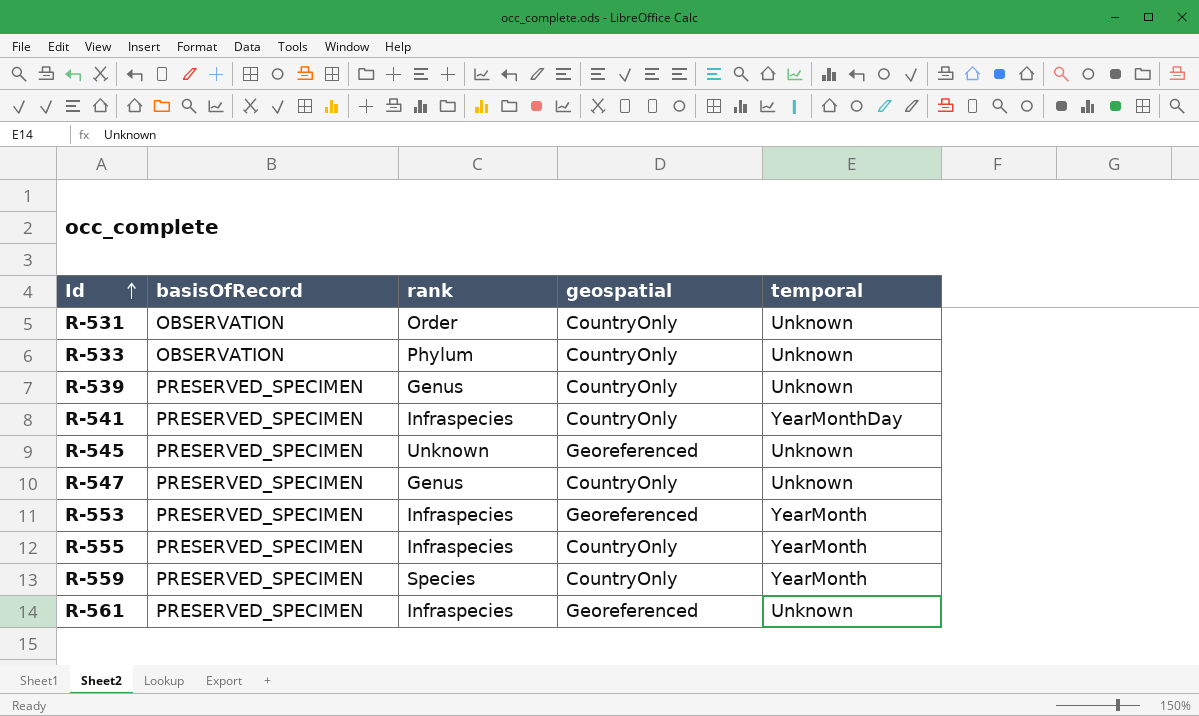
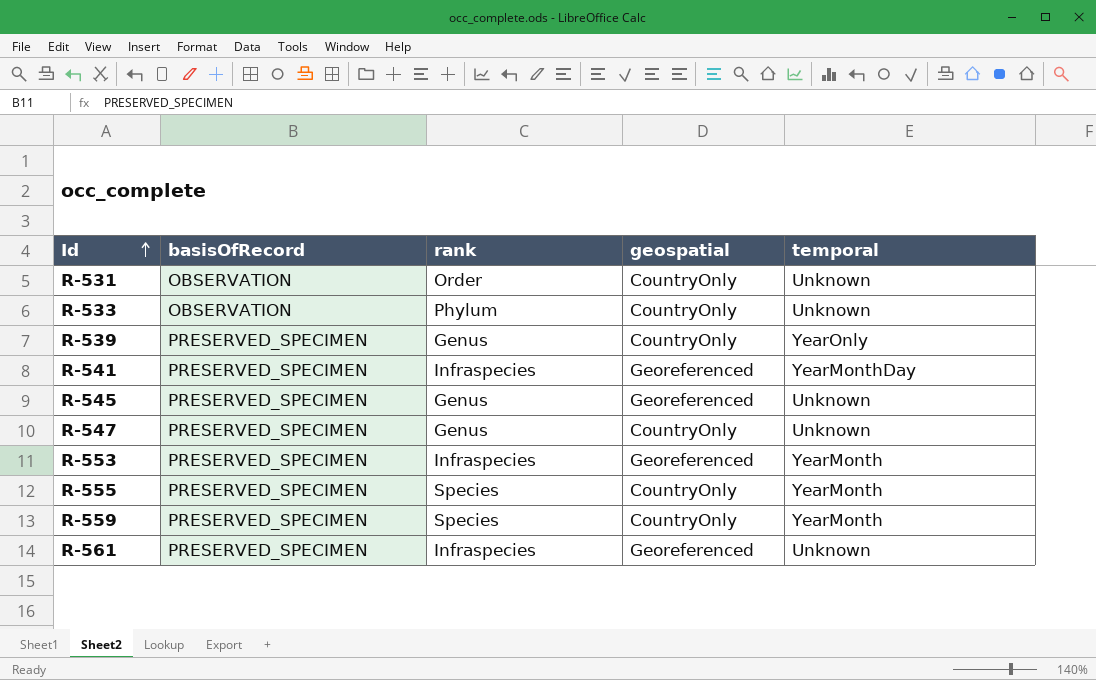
R-539 | temporal: Unknown -> YearOnly
R-541 | geospatial: CountryOnly -> Georeferenced
R-545 | rank: Unknown -> Genus
R-555 | rank: Infraspecies -> Species

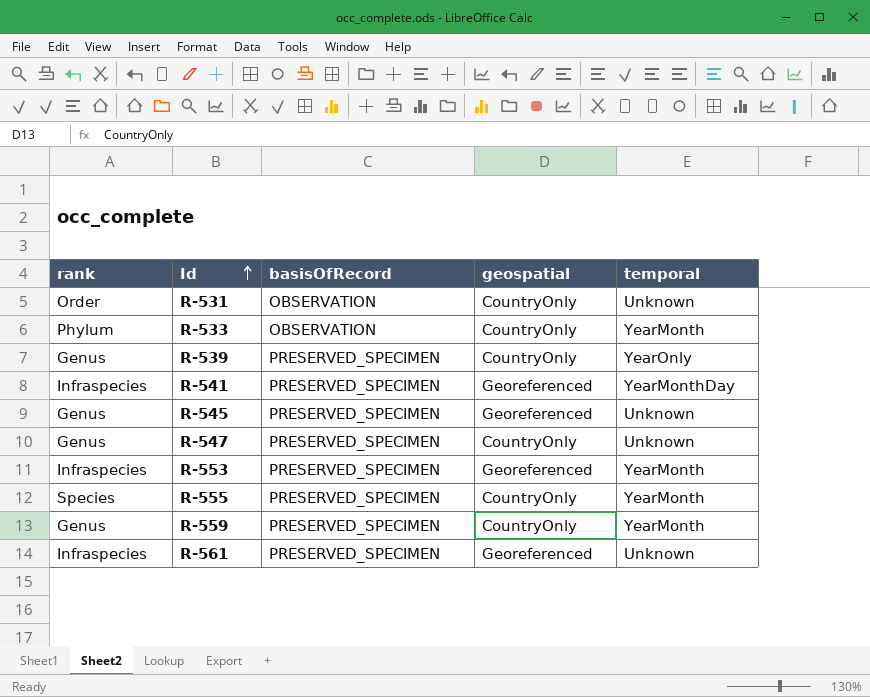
column rank | position: 3 -> 1
R-533 | temporal: Unknown -> YearMonth
R-559 | rank: Species -> Genus

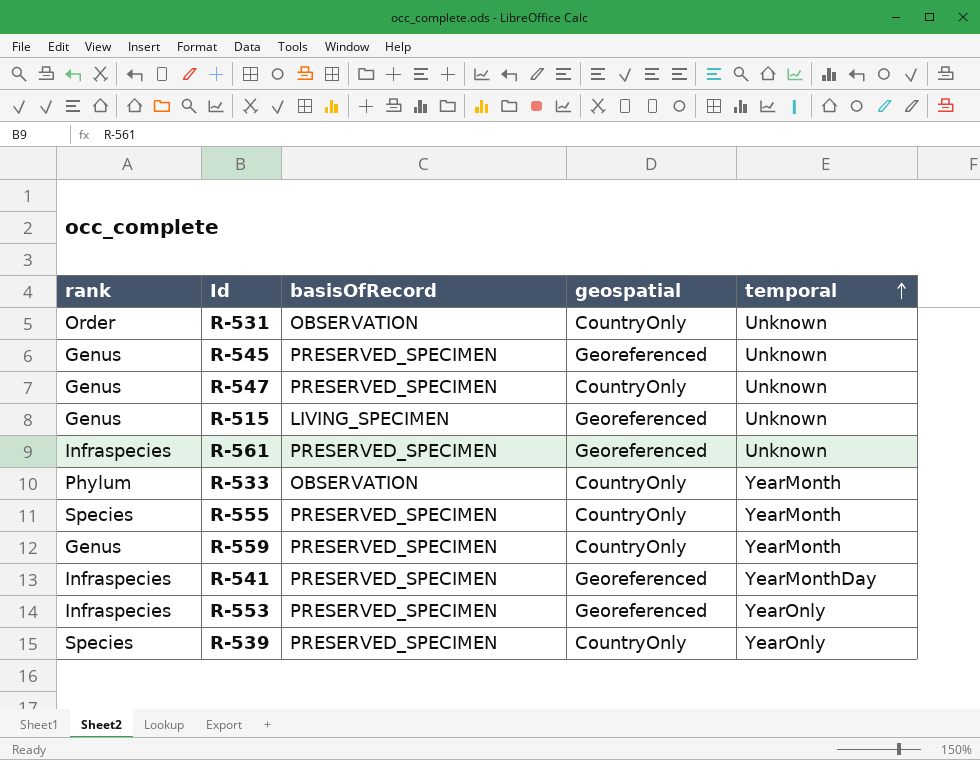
row order: Id ascending -> temporal ascending
row R-515: none -> Genus | LIVING_SPECIMEN | Georeferenced | Unknown
R-553 | temporal: YearMonth -> YearOnly
R-539 | rank: Genus -> Species

